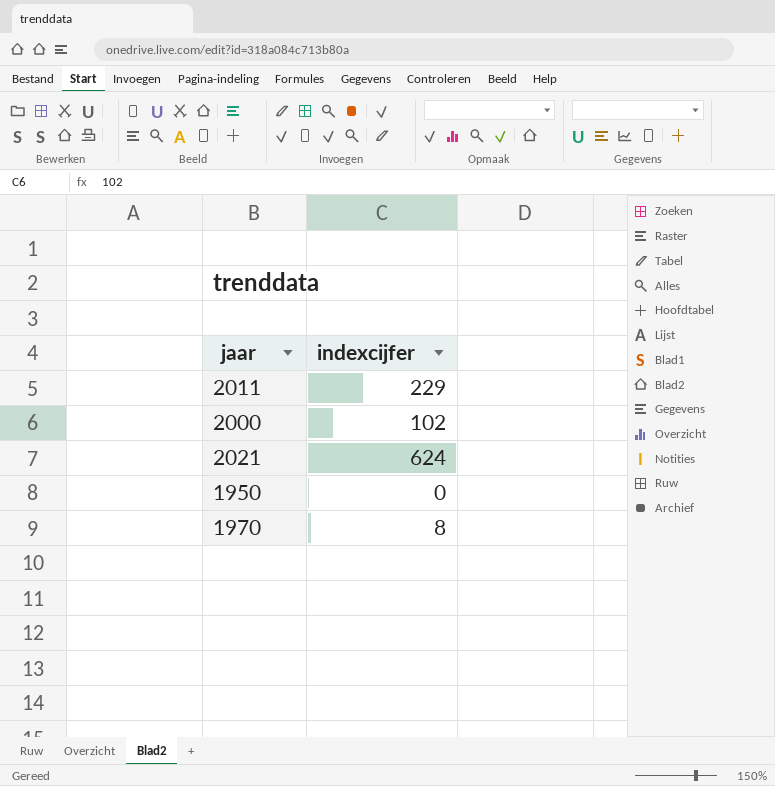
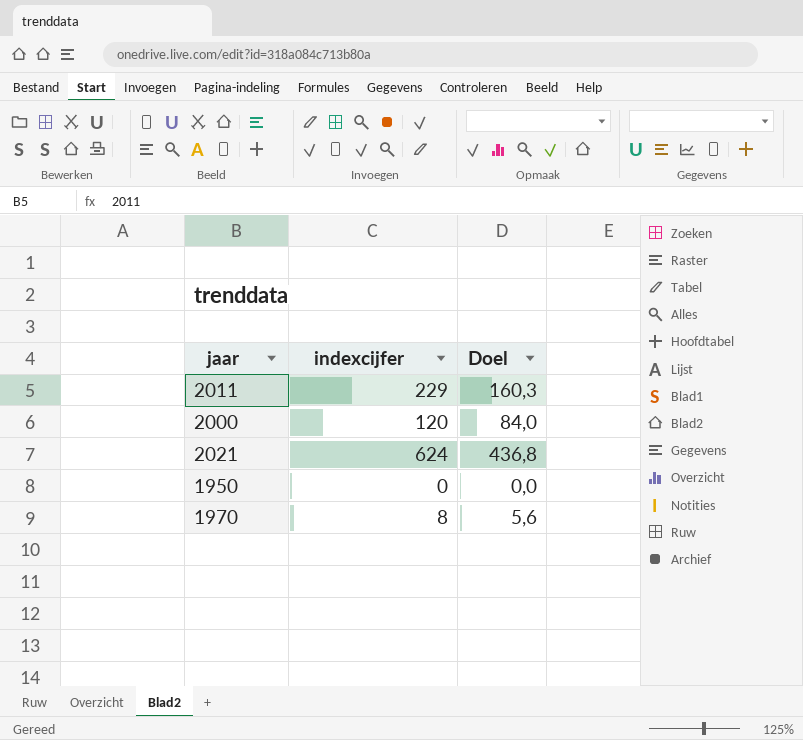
column Doel | formula: none -> [indexcijfer] * 0,7
2000 | indexcijfer: 102 -> 120

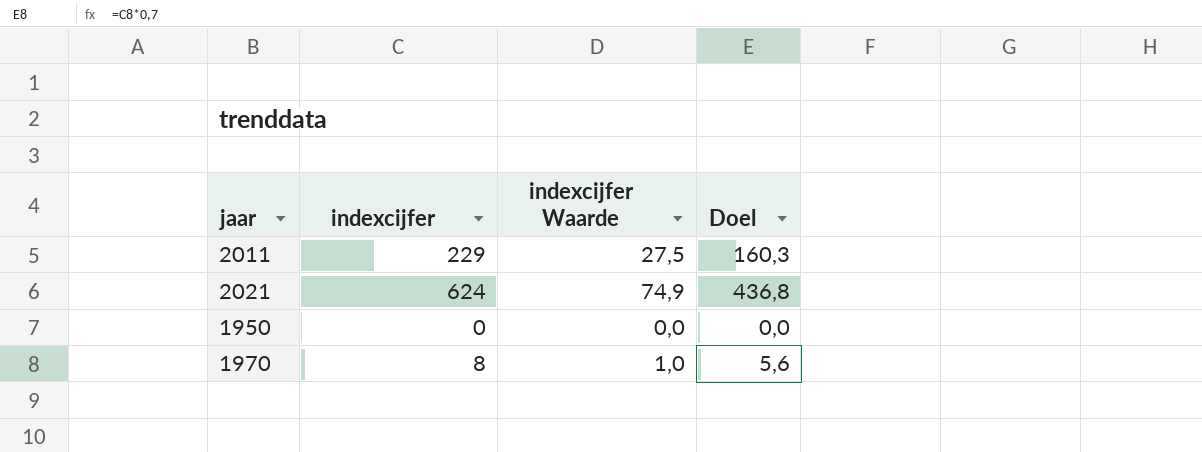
column indexcijfer Waarde | formula: none -> [indexcijfer] * 0,12
row 2000: 120 | 84,0 -> none

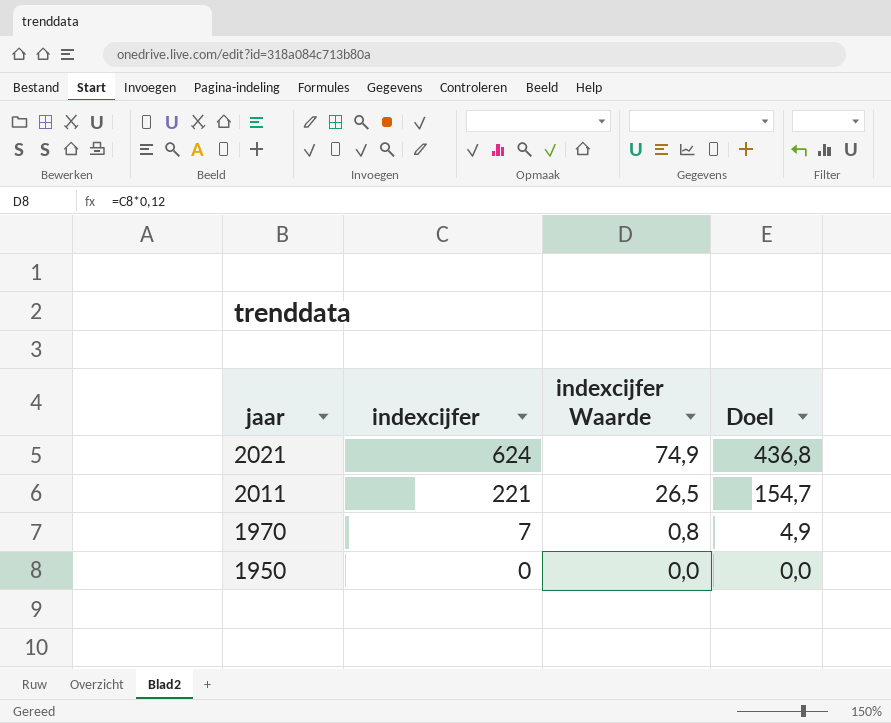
row order: none -> jaar descending
2011 | indexcijfer: 229 -> 221
2011 | indexcijfer Waarde: 27,5 -> 26,5
2011 | Doel: 160,3 -> 154,7
1970 | indexcijfer: 8 -> 7
1970 | indexcijfer Waarde: 1,0 -> 0,8
1970 | Doel: 5,6 -> 4,9

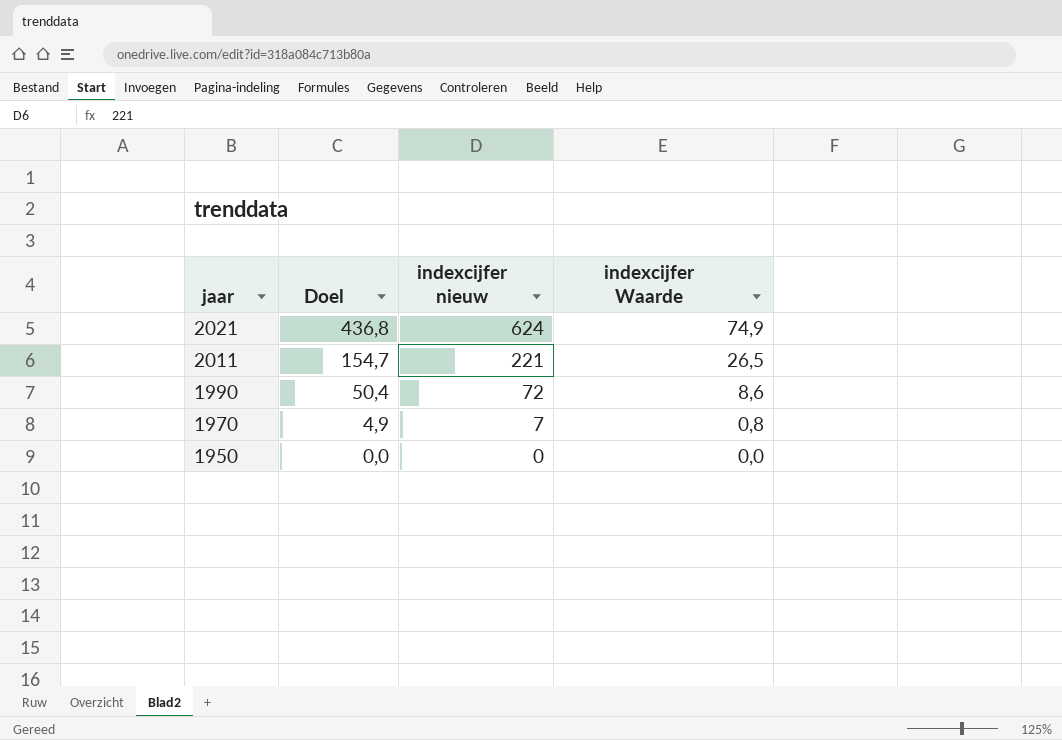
column Doel | position: 4 -> 2
column name: indexcijfer -> indexcijfer nieuw
row 1990: none -> 50,4 | 72 | 8,6

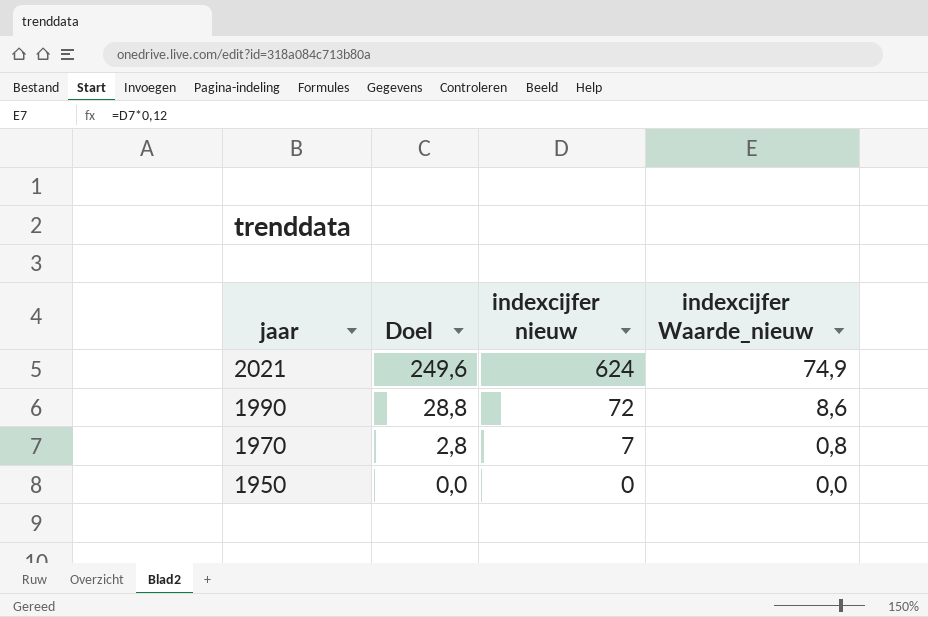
column Doel | formula: [indexcijfer nieuw] * 0,7 -> [indexcijfer nieuw] * 0,4
column name: indexcijfer Waarde -> indexcijfer Waarde_nieuw
row 2011: 154,7 | 221 | 26,5 -> none

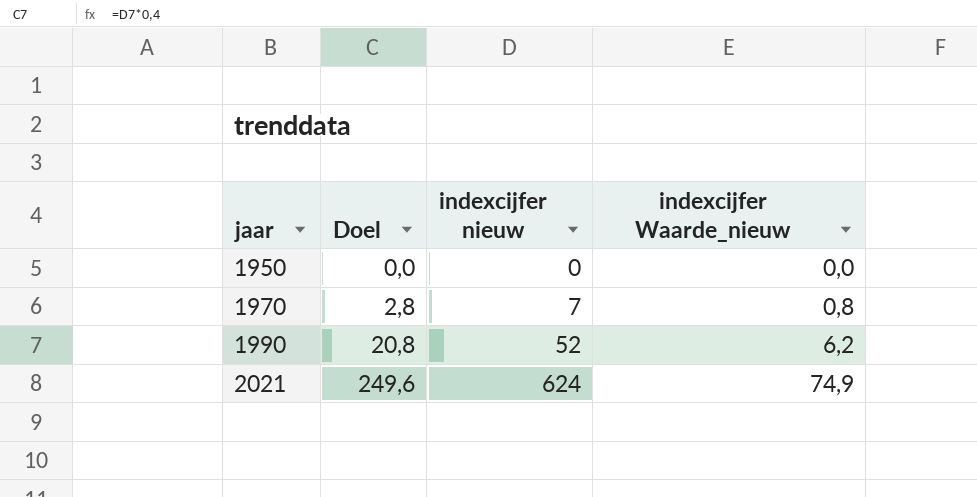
row order: jaar descending -> jaar ascending
1990 | Doel: 28,8 -> 20,8
1990 | indexcijfer nieuw: 72 -> 52
1990 | indexcijfer Waarde_nieuw: 8,6 -> 6,2

